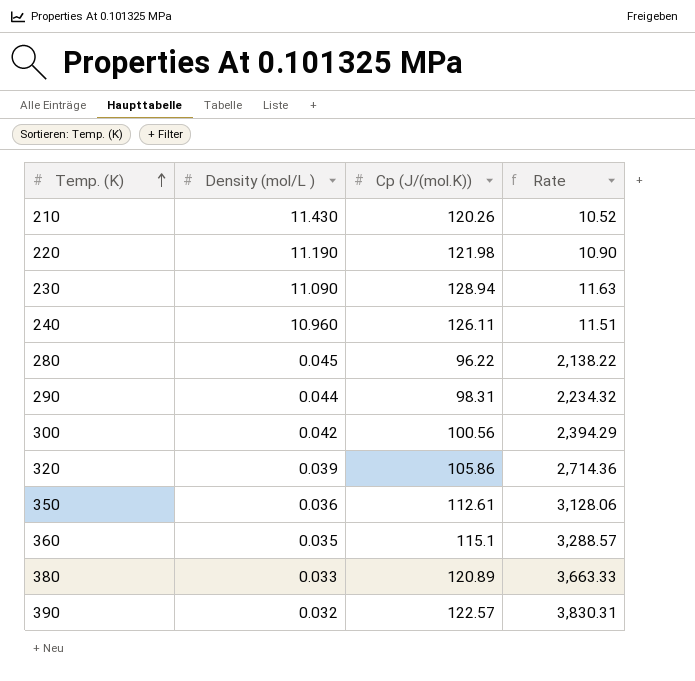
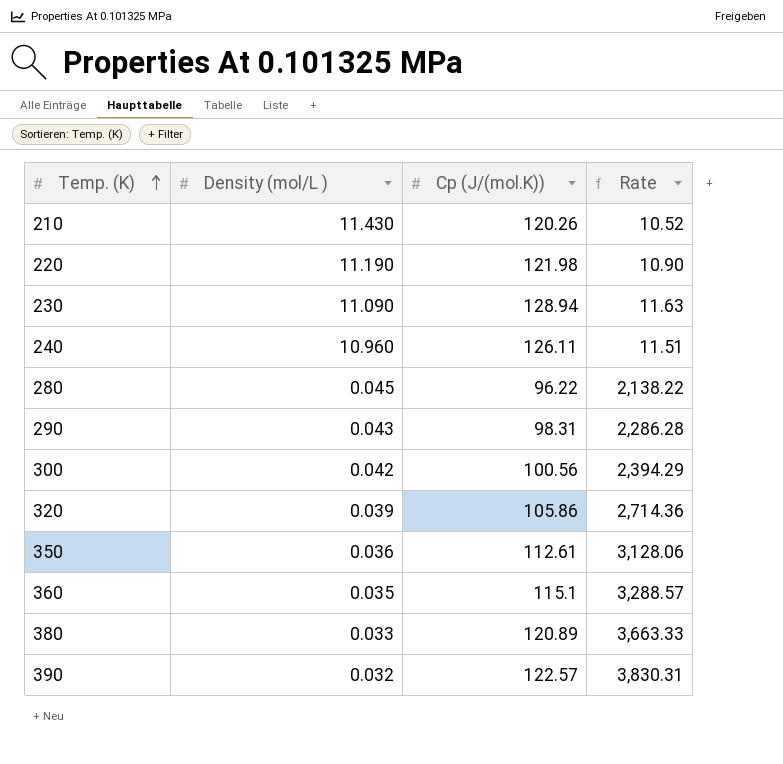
290 | Density (mol/L ): 0.044 -> 0.043
290 | Rate: 2,234.32 -> 2,286.28

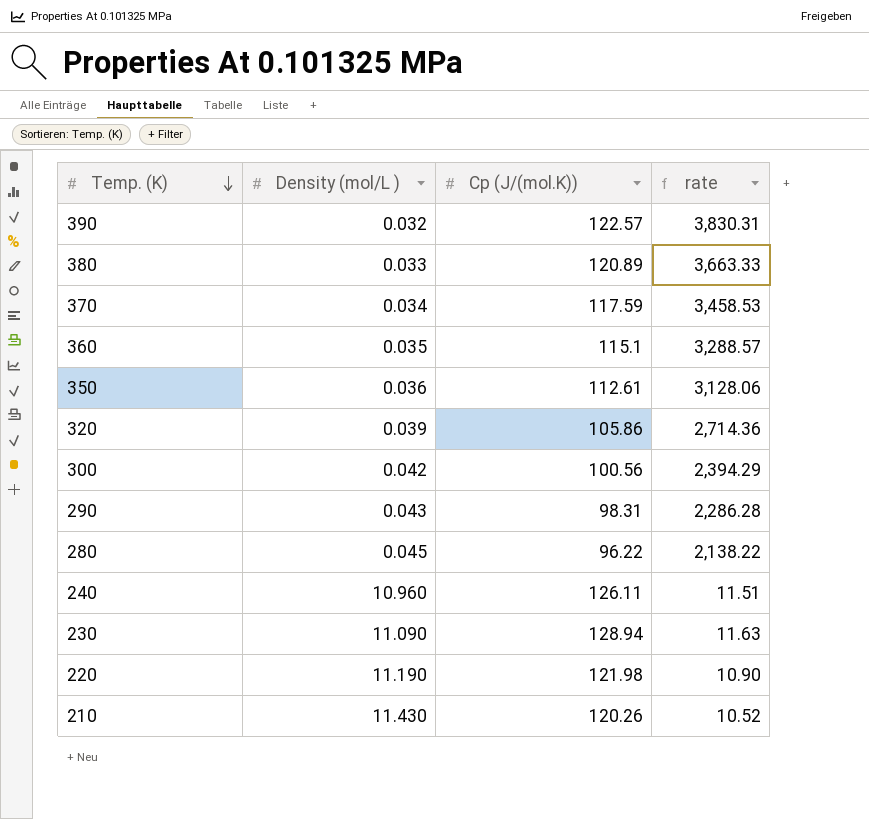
row order: Temp. (K) ascending -> Temp. (K) descending
column name: Rate -> rate
row 370: none -> 0.034 | 117.59 | 3,458.53

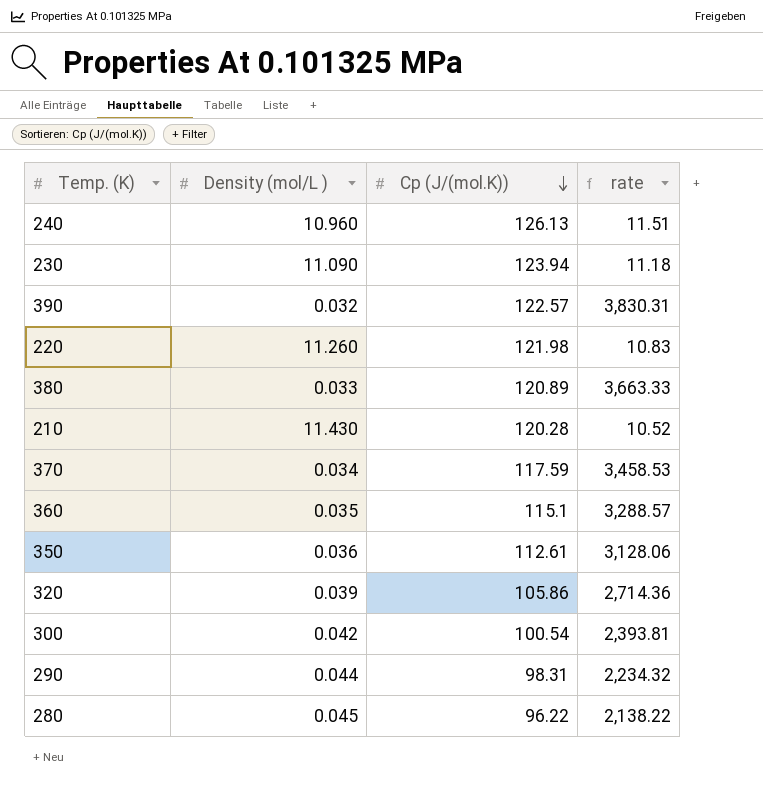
row order: Temp. (K) descending -> Cp (J/(mol.K)) descending
240 | Cp (J/(mol.K)): 126.11 -> 126.13
230 | Cp (J/(mol.K)): 128.94 -> 123.94
230 | rate: 11.63 -> 11.18
220 | Density (mol/L ): 11.190 -> 11.260
220 | rate: 10.90 -> 10.83
210 | Cp (J/(mol.K)): 120.26 -> 120.28
300 | Cp (J/(mol.K)): 100.56 -> 100.54
300 | rate: 2,394.29 -> 2,393.81
290 | Density (mol/L ): 0.043 -> 0.044
290 | rate: 2,286.28 -> 2,234.32

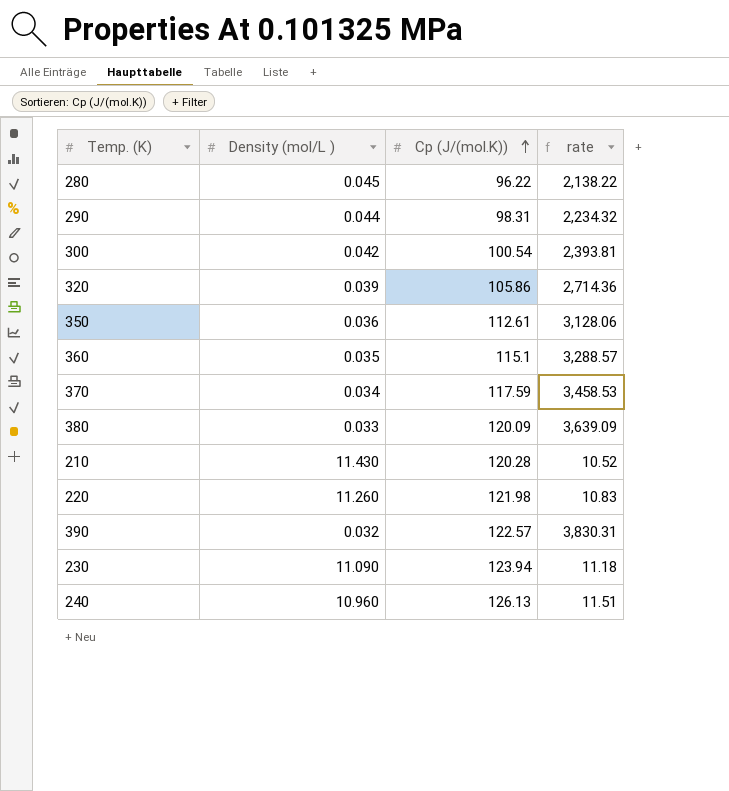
row order: Cp (J/(mol.K)) descending -> Cp (J/(mol.K)) ascending
380 | Cp (J/(mol.K)): 120.89 -> 120.09
380 | rate: 3,663.33 -> 3,639.09

